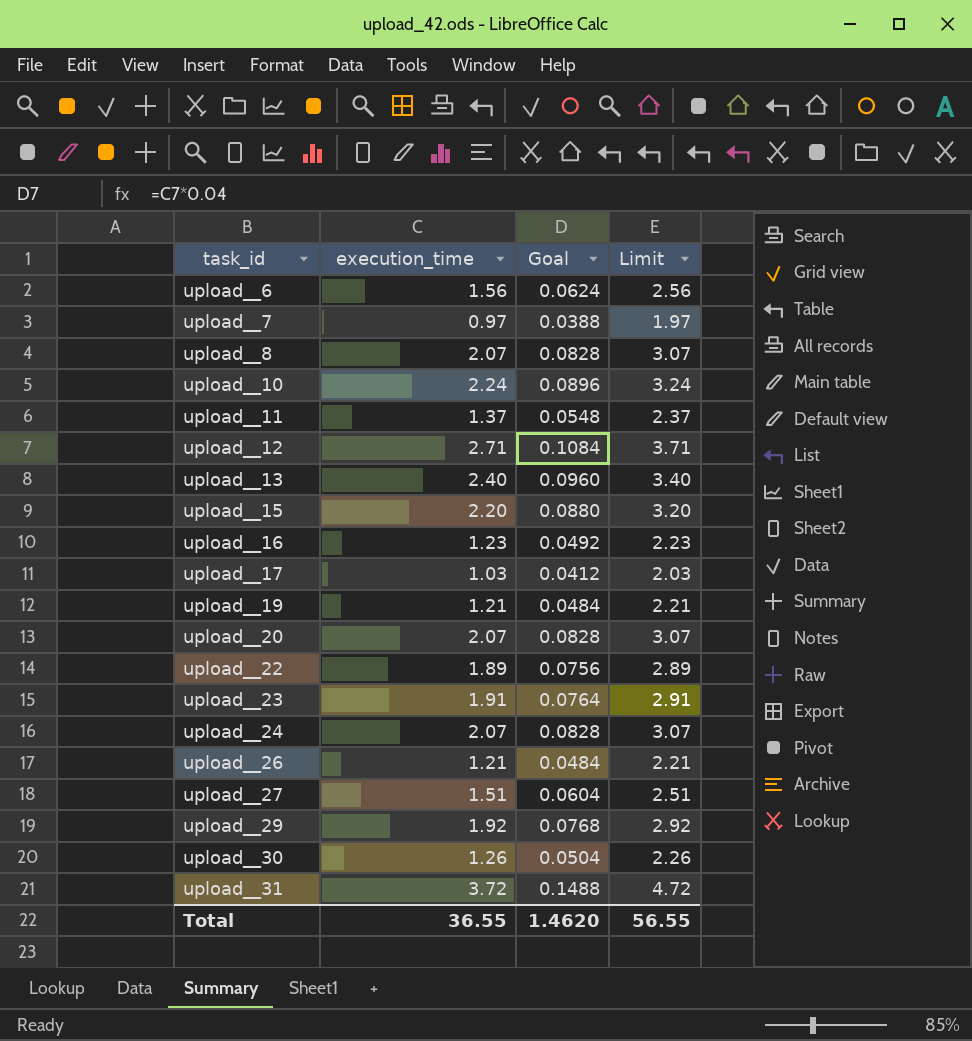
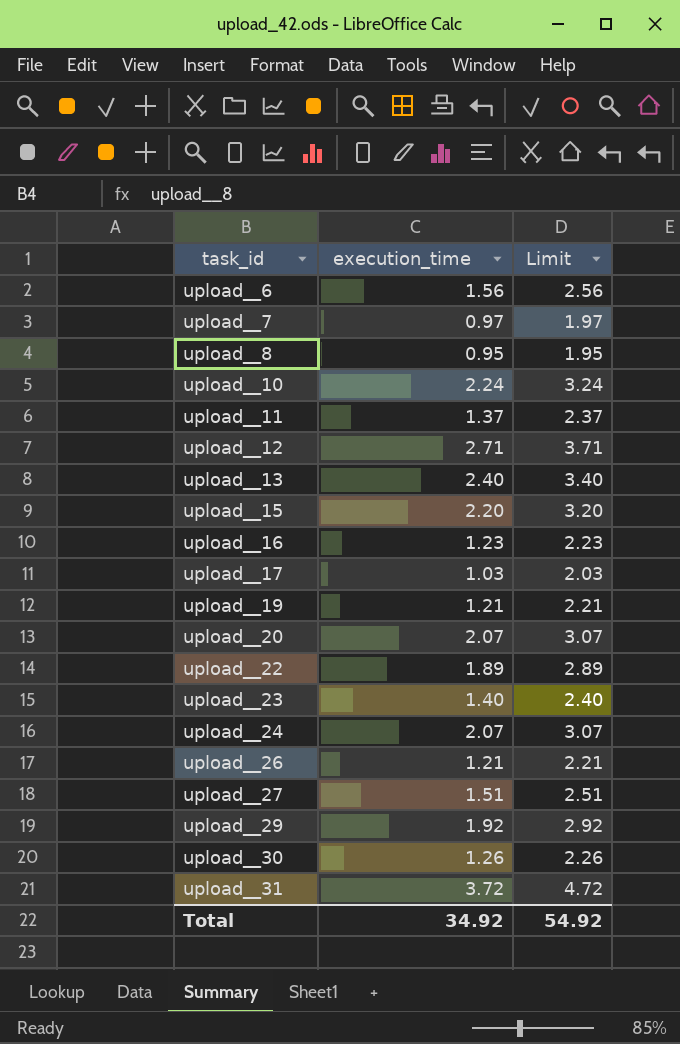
column Goal | formula: [execution_time] * 0.04 -> none
upload__8 | execution_time: 2.07 -> 0.95
upload__8 | Limit: 3.07 -> 1.95
upload__23 | execution_time: 1.91 -> 1.40
upload__23 | Limit: 2.91 -> 2.40
Total | execution_time: 36.55 -> 34.92
Total | Limit: 56.55 -> 54.92

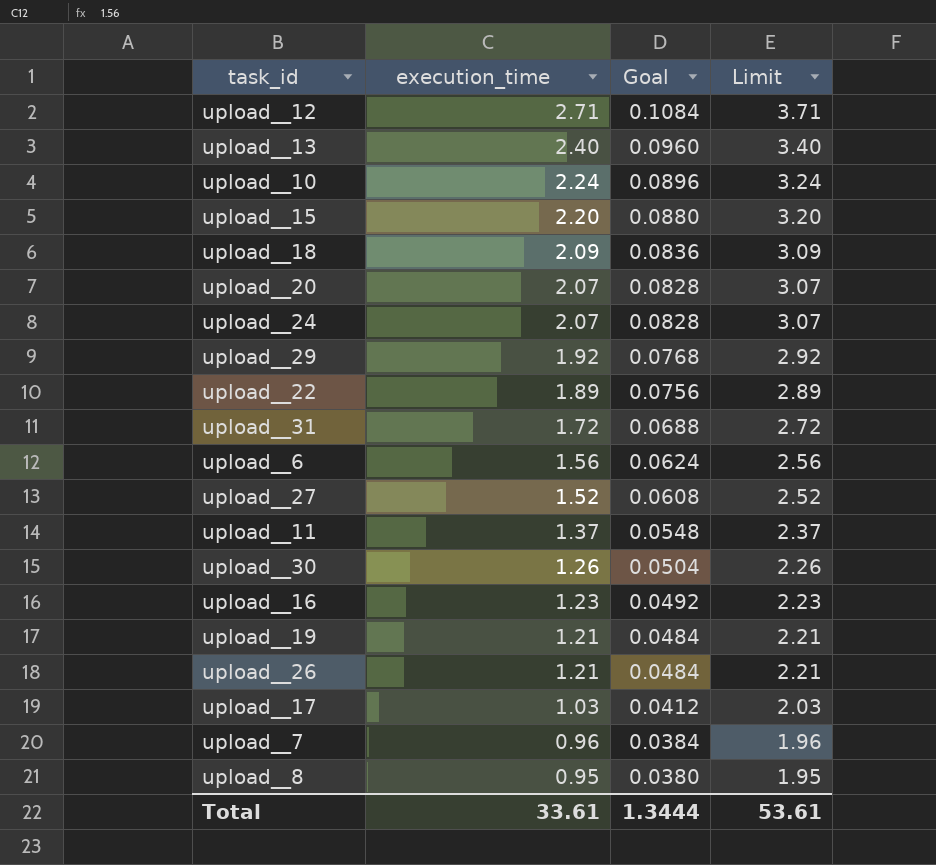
row order: task_id ascending -> execution_time descending
column Goal | formula: none -> [execution_time] * 0.04
row upload__23: 1.40 | 2.40 -> none
row upload__18: none -> 2.09 | 0.0836 | 3.09
upload__31 | execution_time: 3.72 -> 1.72
upload__31 | Limit: 4.72 -> 2.72
upload__27 | execution_time: 1.51 -> 1.52
upload__27 | Limit: 2.51 -> 2.52
upload__7 | execution_time: 0.97 -> 0.96
upload__7 | Limit: 1.97 -> 1.96
Total | execution_time: 34.92 -> 33.61
Total | Limit: 54.92 -> 53.61

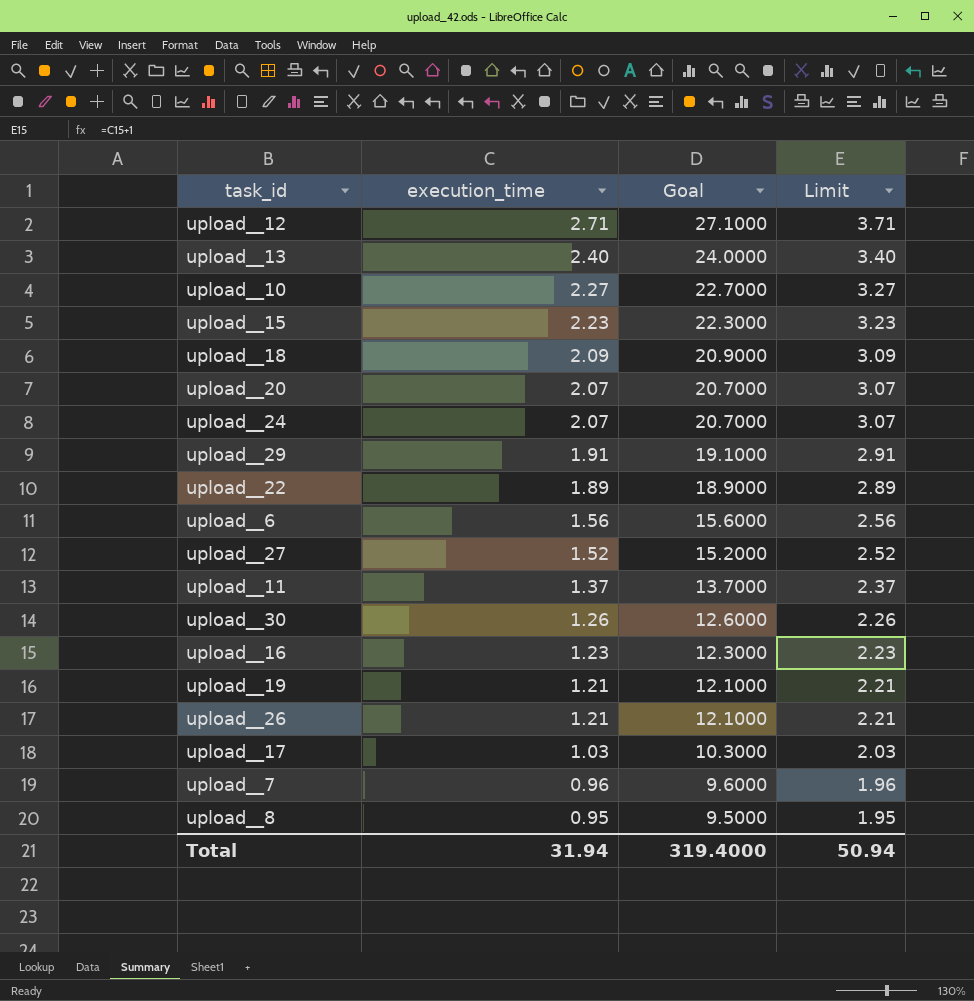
column Goal | formula: [execution_time] * 0.04 -> [execution_time] * 10
row upload__31: 1.72 | 0.0688 | 2.72 -> none
upload__10 | execution_time: 2.24 -> 2.27
upload__10 | Limit: 3.24 -> 3.27
upload__15 | execution_time: 2.20 -> 2.23
upload__15 | Limit: 3.20 -> 3.23
upload__29 | execution_time: 1.92 -> 1.91
upload__29 | Limit: 2.92 -> 2.91
Total | execution_time: 33.61 -> 31.94
Total | Goal: 1.3444 -> 319.4000
Total | Limit: 53.61 -> 50.94

